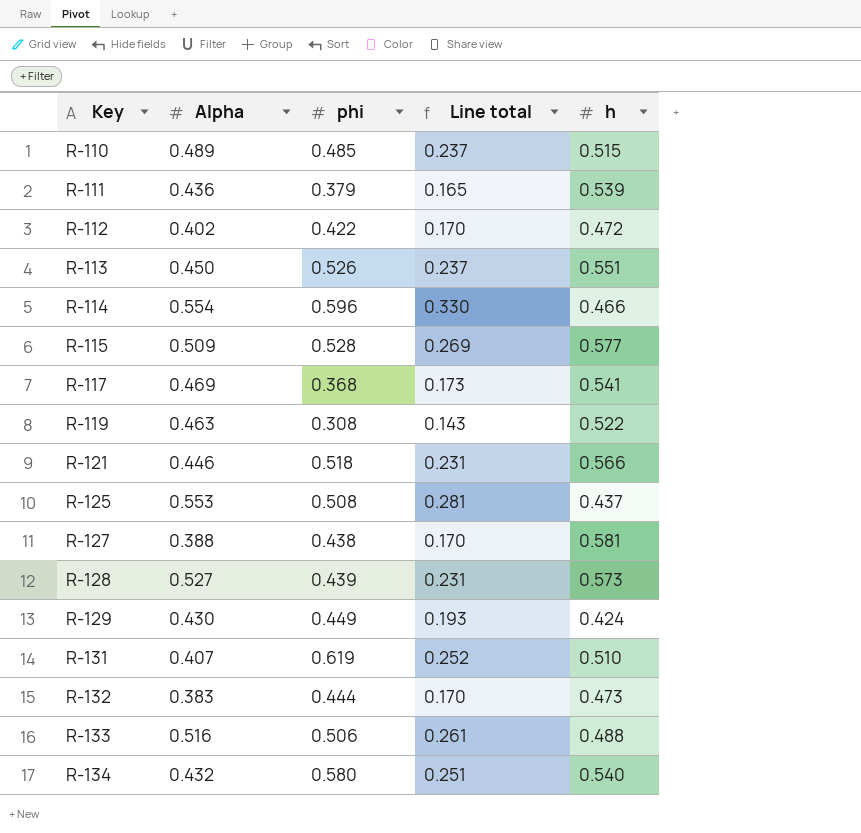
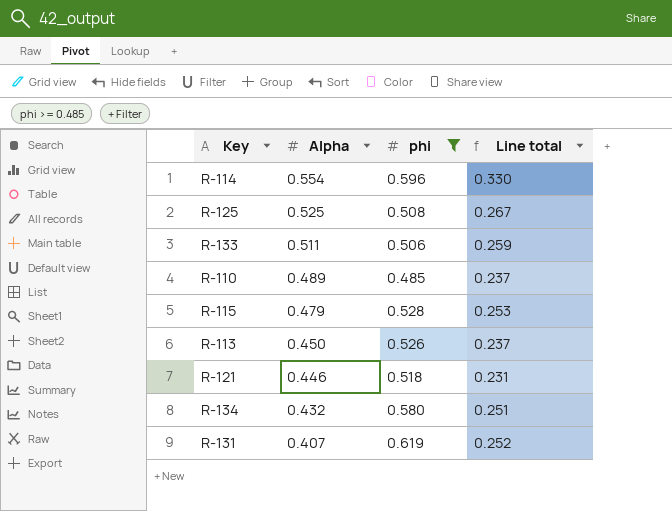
filter: none -> phi >= 0.485
row order: Key ascending -> Alpha descending
column h | position: 5 -> none
R-125 | Alpha: 0.553 -> 0.525
R-125 | Line total: 0.281 -> 0.267
R-133 | Alpha: 0.516 -> 0.511
R-133 | Line total: 0.261 -> 0.259
R-115 | Alpha: 0.509 -> 0.479
R-115 | Line total: 0.269 -> 0.253

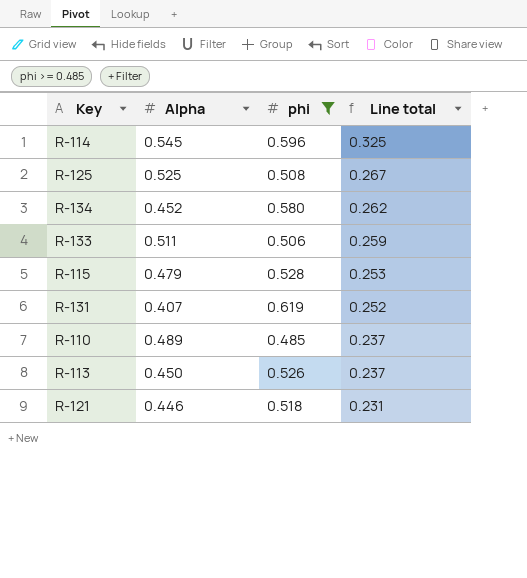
row order: Alpha descending -> Line total descending
R-114 | Alpha: 0.554 -> 0.545
R-114 | Line total: 0.330 -> 0.325
R-134 | Alpha: 0.432 -> 0.452
R-134 | Line total: 0.251 -> 0.262

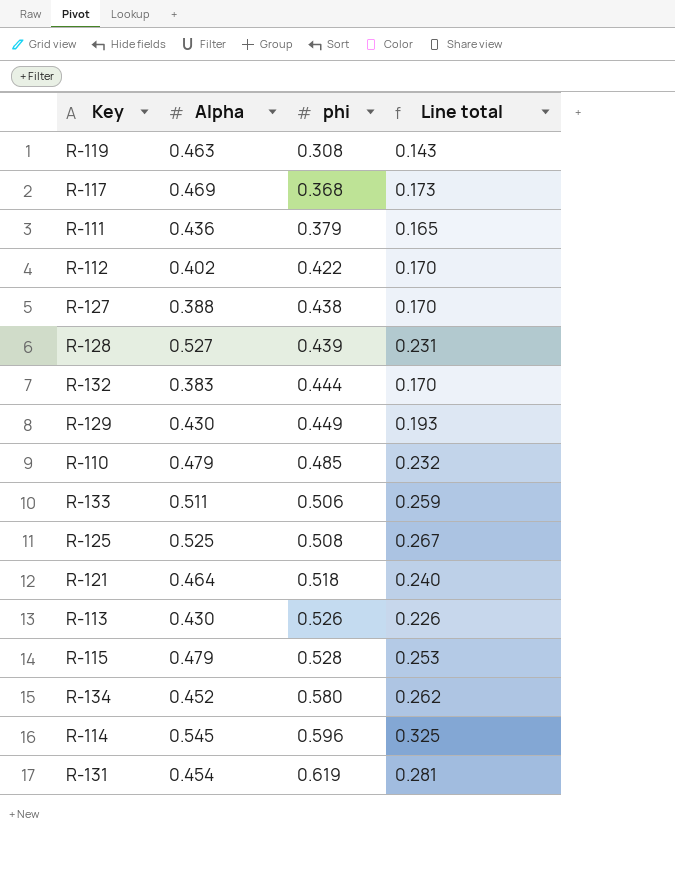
filter: phi >= 0.485 -> none
row order: Line total descending -> phi ascending
R-110 | Alpha: 0.489 -> 0.479
R-110 | Line total: 0.237 -> 0.232
R-121 | Alpha: 0.446 -> 0.464
R-121 | Line total: 0.231 -> 0.240
R-113 | Alpha: 0.450 -> 0.430
R-113 | Line total: 0.237 -> 0.226
R-131 | Alpha: 0.407 -> 0.454
R-131 | Line total: 0.252 -> 0.281

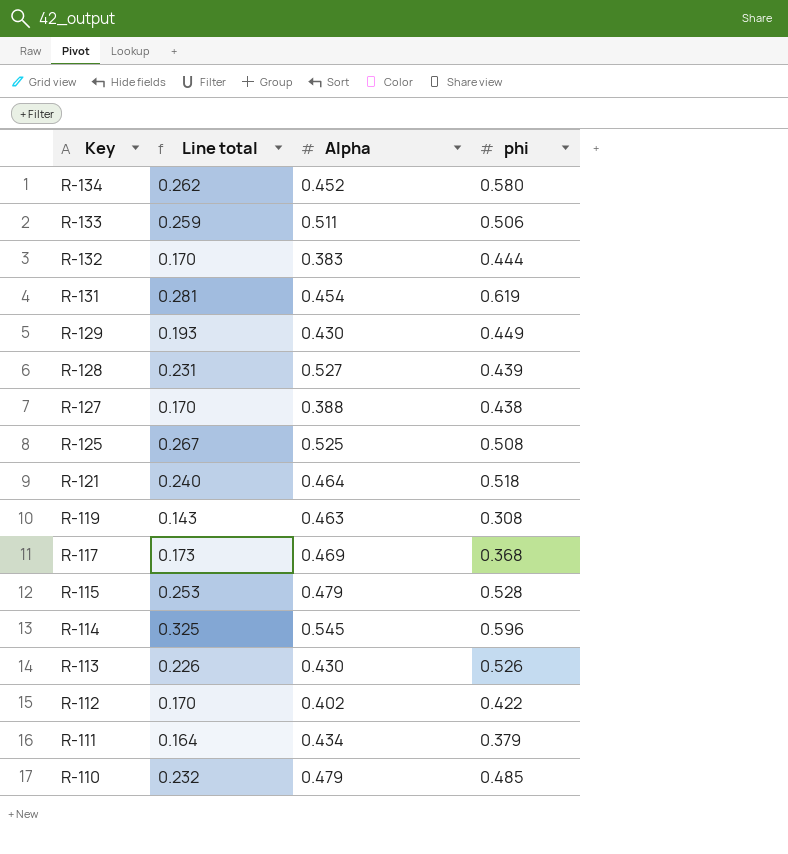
row order: phi ascending -> Key descending
column Line total | position: 4 -> 2
R-111 | Line total: 0.165 -> 0.164
R-111 | Alpha: 0.436 -> 0.434

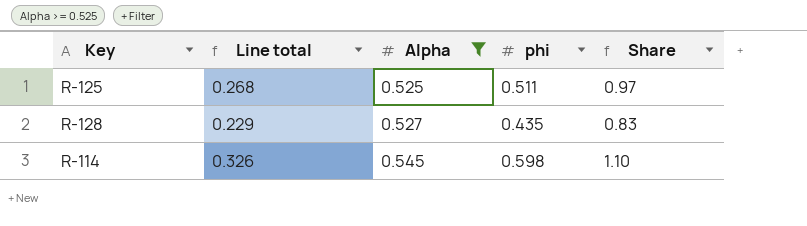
filter: none -> Alpha >= 0.525
row order: Key descending -> Alpha ascending
column Share | formula: none -> [phi] / [Alpha]
R-125 | Line total: 0.267 -> 0.268
R-125 | phi: 0.508 -> 0.511
R-128 | Line total: 0.231 -> 0.229
R-128 | phi: 0.439 -> 0.435
R-114 | Line total: 0.325 -> 0.326
R-114 | phi: 0.596 -> 0.598

